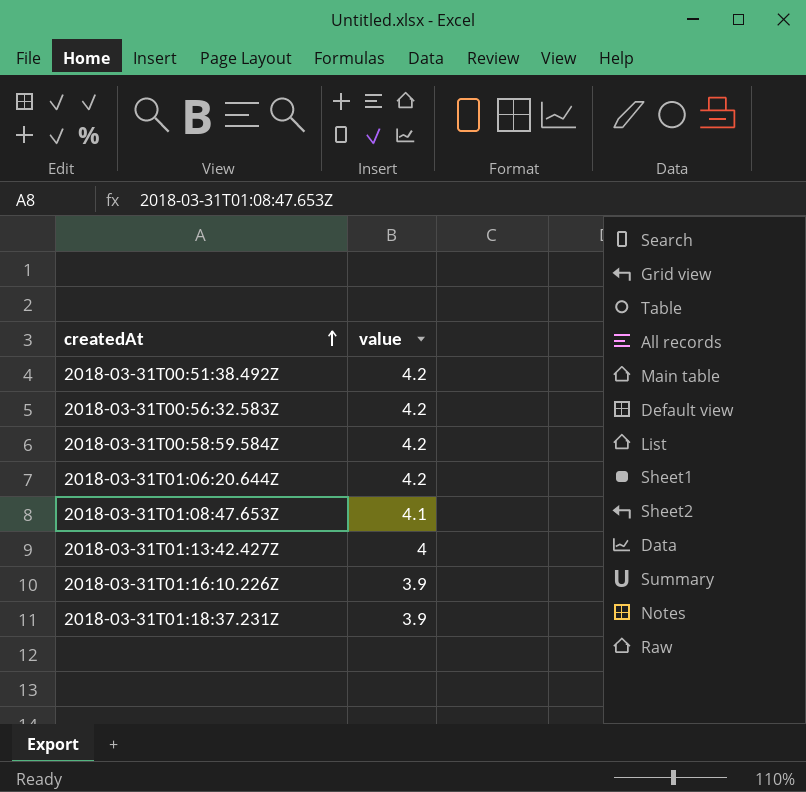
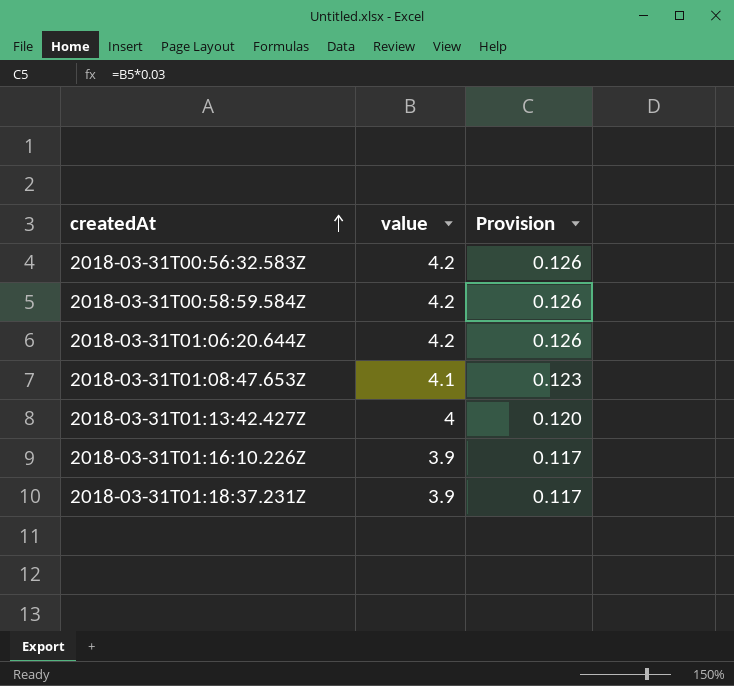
column Provision | formula: none -> [value] * 0.03
row 2018-03-31T00:51:38.492Z: 4.2 -> none

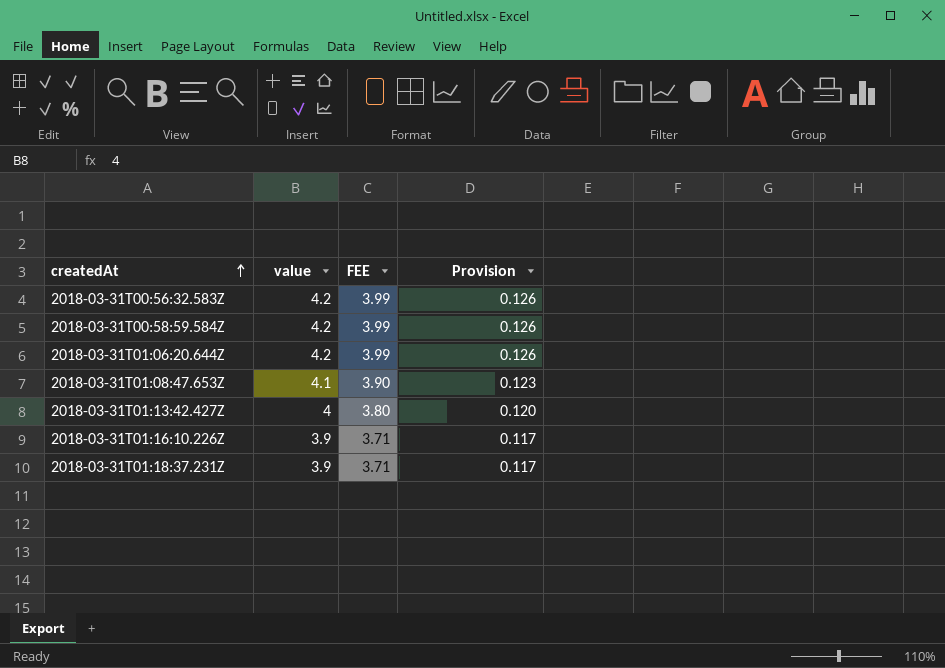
column FEE | formula: none -> [value] * 0.95

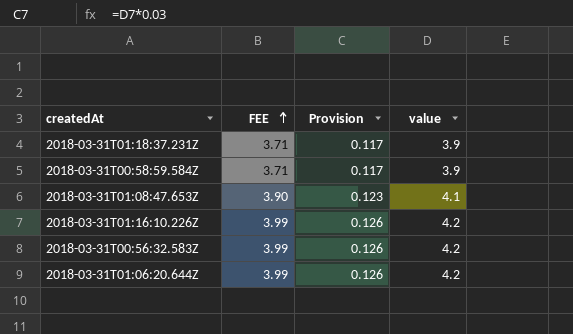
row order: createdAt ascending -> FEE ascending
column value | position: 2 -> 4
row 2018-03-31T01:13:42.427Z: 4 | 3.80 | 0.120 -> none
2018-03-31T00:58:59.584Z | FEE: 3.99 -> 3.71
2018-03-31T00:58:59.584Z | Provision: 0.126 -> 0.117
2018-03-31T00:58:59.584Z | value: 4.2 -> 3.9
2018-03-31T01:16:10.226Z | FEE: 3.71 -> 3.99
2018-03-31T01:16:10.226Z | Provision: 0.117 -> 0.126
2018-03-31T01:16:10.226Z | value: 3.9 -> 4.2

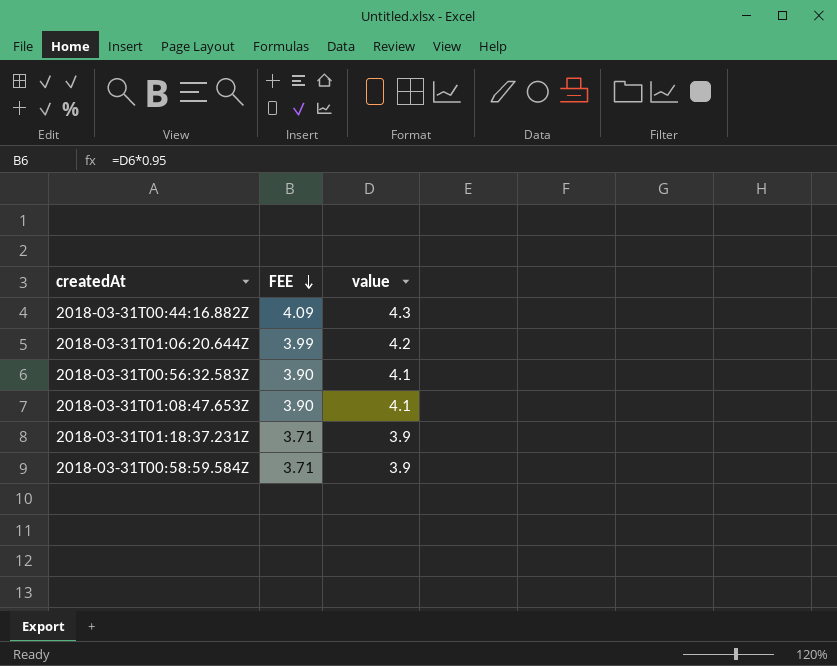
row order: FEE ascending -> FEE descending
column Provision | formula: [value] * 0.03 -> none
row 2018-03-31T01:16:10.226Z: 3.99 | 0.126 | 4.2 -> none
row 2018-03-31T00:44:16.882Z: none -> 4.09 | 4.3
2018-03-31T00:56:32.583Z | FEE: 3.99 -> 3.90
2018-03-31T00:56:32.583Z | value: 4.2 -> 4.1

